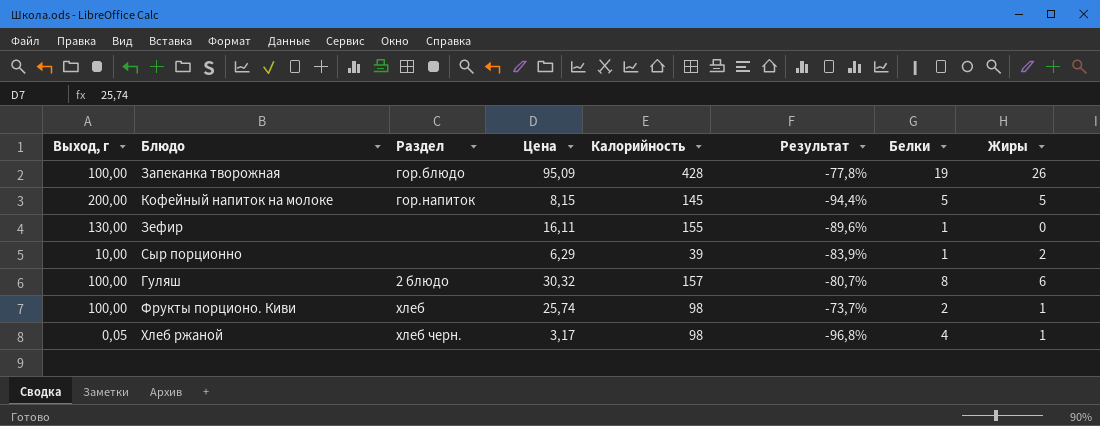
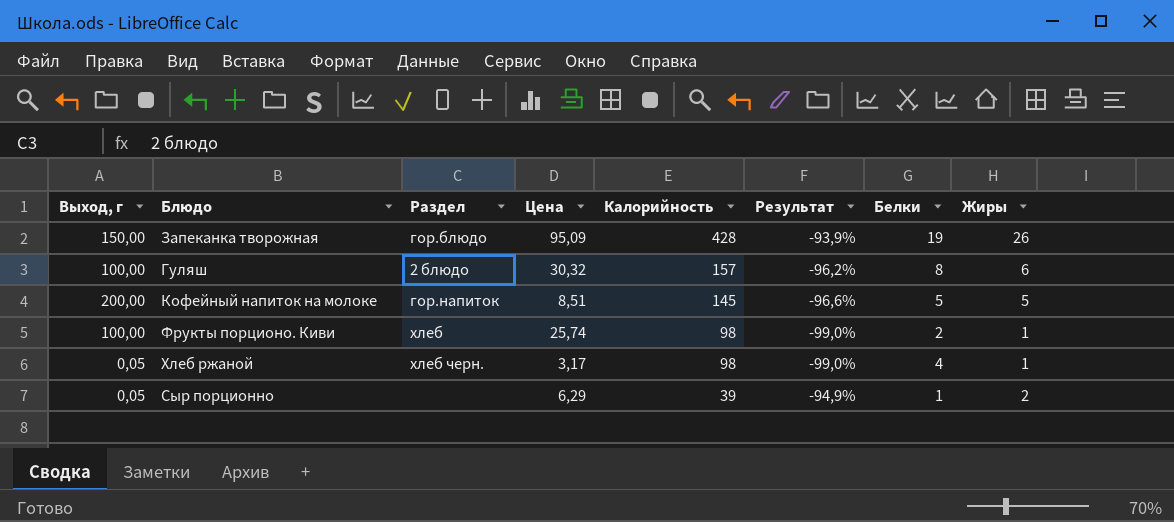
row order: none -> Калорийность descending
column Результат | formula: ([Цена] - [Калорийность]) / [Калорийность] -> ([Жиры] - [Калорийность]) / [Калорийность]
row Зефир: 130,00 | none | 16,11 | 155 | -89,6% | 1 | 0 -> none
Запеканка творожная | Выход, г: 100,00 -> 150,00
Кофейный напиток на молоке | Цена: 8,15 -> 8,51
Сыр порционно | Выход, г: 10,00 -> 0,05

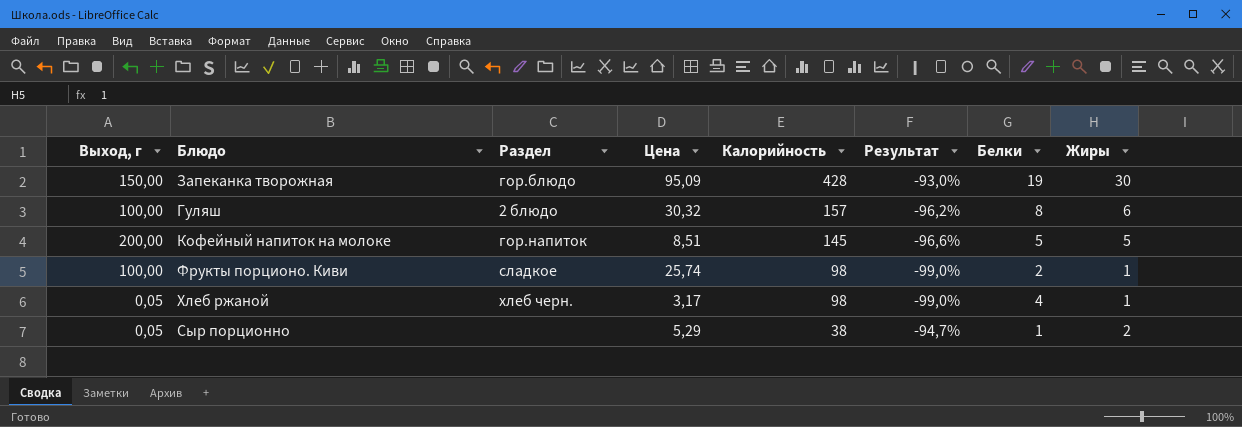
Запеканка творожная | Результат: -93,9% -> -93,0%
Запеканка творожная | Жиры: 26 -> 30
Фрукты порционо. Киви | Раздел: хлеб -> сладкое
Сыр порционно | Цена: 6,29 -> 5,29
Сыр порционно | Калорийность: 39 -> 38
Сыр порционно | Результат: -94,9% -> -94,7%

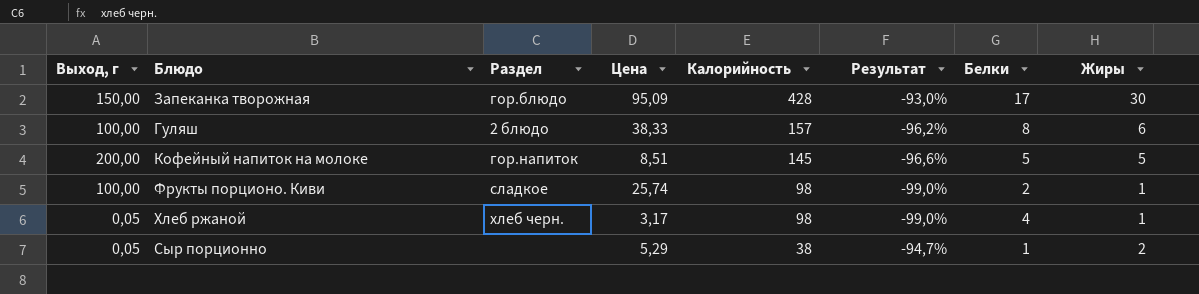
Запеканка творожная | Белки: 19 -> 17
Гуляш | Цена: 30,32 -> 38,33

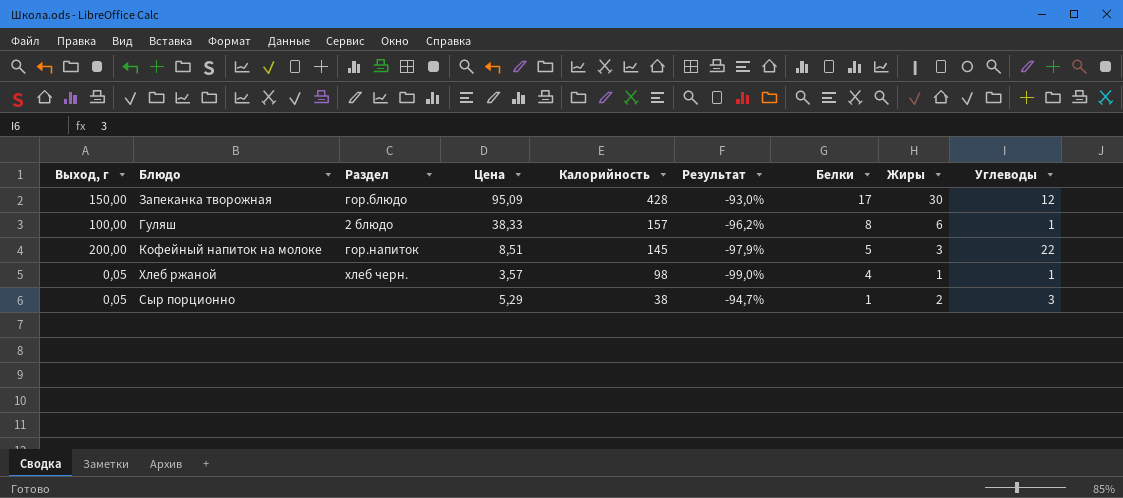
column Углеводы | position: none -> 9
row Фрукты порционо. Киви: 100,00 | сладкое | 25,74 | 98 | -99,0% | 2 | 1 -> none
Кофейный напиток на молоке | Результат: -96,6% -> -97,9%
Кофейный напиток на молоке | Жиры: 5 -> 3
Хлеб ржаной | Цена: 3,17 -> 3,57

